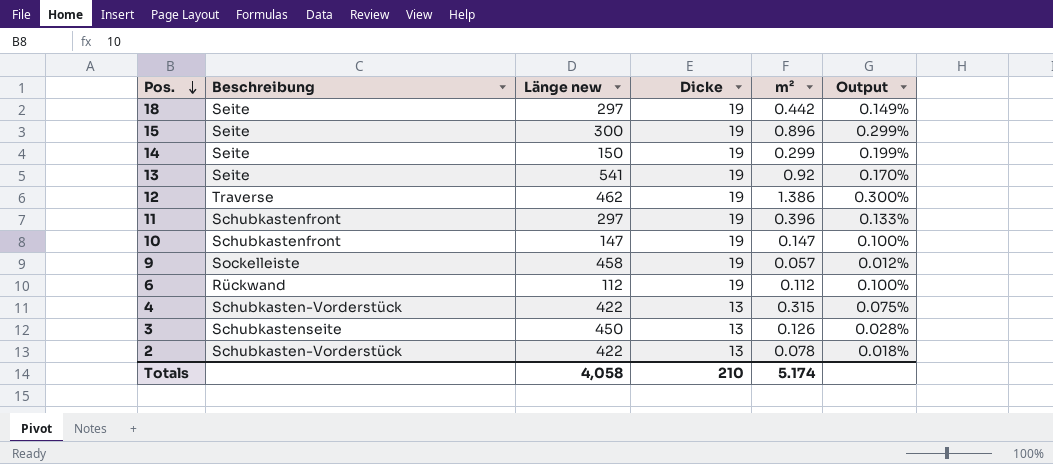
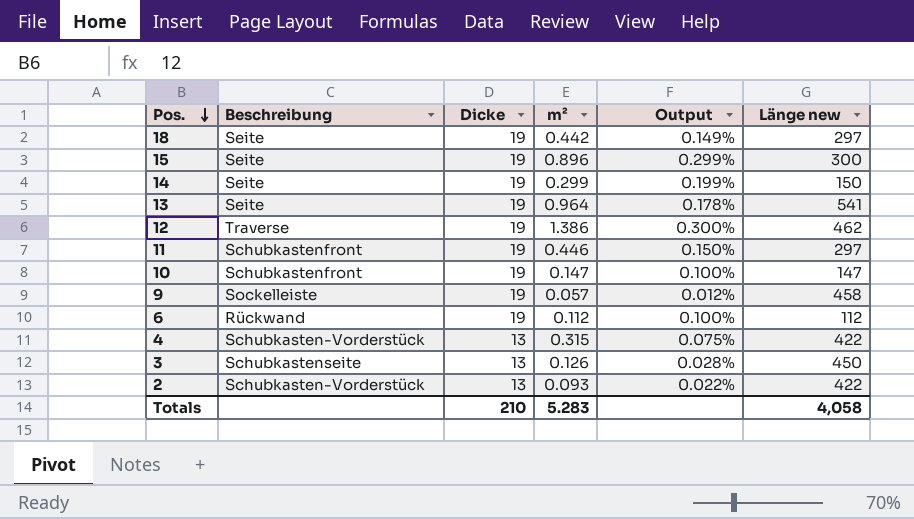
column Länge new | position: 3 -> 6
13 | m²: 0.92 -> 0.964
13 | Output: 0.170% -> 0.178%
11 | m²: 0.396 -> 0.446
11 | Output: 0.133% -> 0.150%
2 | m²: 0.078 -> 0.093
2 | Output: 0.018% -> 0.022%
Totals | m²: 5.174 -> 5.283

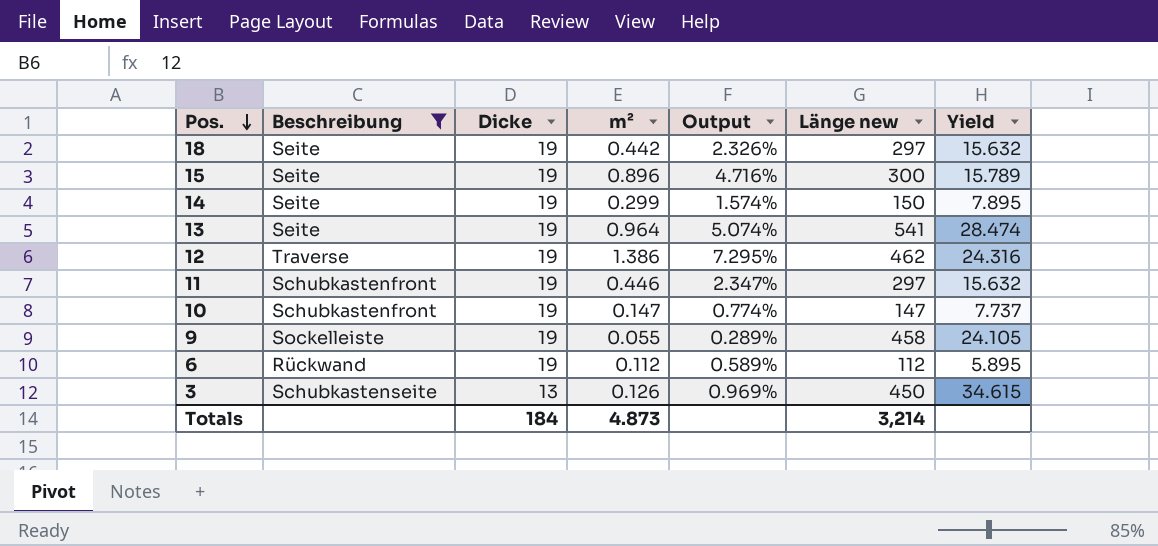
filter: none -> Beschreibung != Schubkasten-Vorderstück
column Output | formula: [m²] / [Länge new] -> [m²] / [Dicke]
column Yield | formula: none -> [Länge new] / [Dicke]
9 | m²: 0.057 -> 0.055
Totals | Dicke: 210 -> 184
Totals | m²: 5.283 -> 4.873
Totals | Länge new: 4,058 -> 3,214

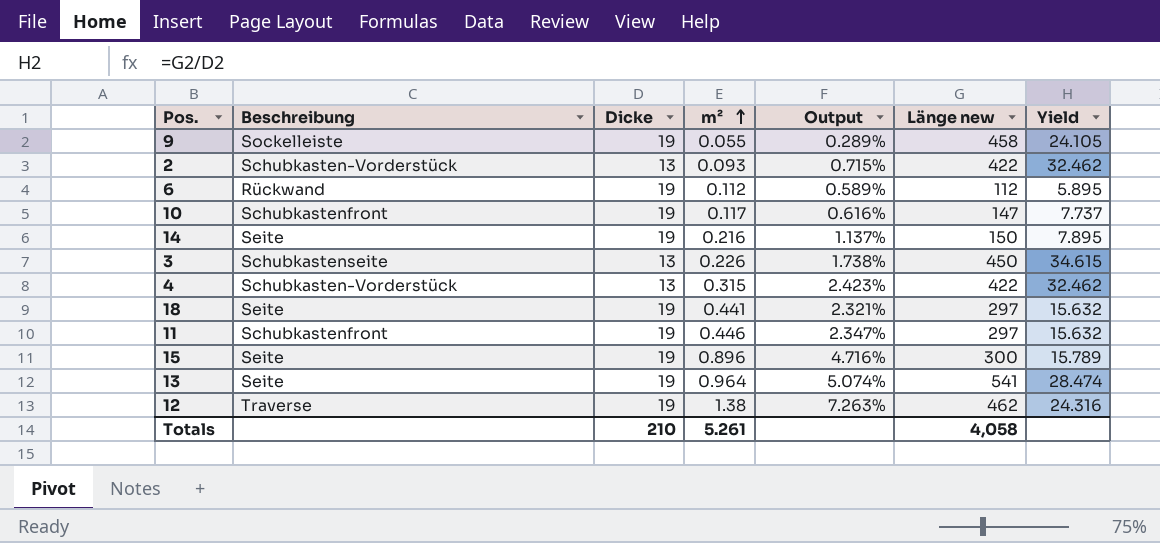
filter: Beschreibung != Schubkasten-Vorderstück -> none
row order: Pos. descending -> m² ascending
10 | m²: 0.147 -> 0.117
10 | Output: 0.774% -> 0.616%
14 | m²: 0.299 -> 0.216
14 | Output: 1.574% -> 1.137%
3 | m²: 0.126 -> 0.226
3 | Output: 0.969% -> 1.738%
18 | m²: 0.442 -> 0.441
18 | Output: 2.326% -> 2.321%
12 | m²: 1.386 -> 1.38
12 | Output: 7.295% -> 7.263%
Totals | Dicke: 184 -> 210
Totals | m²: 4.873 -> 5.261
Totals | Länge new: 3,214 -> 4,058

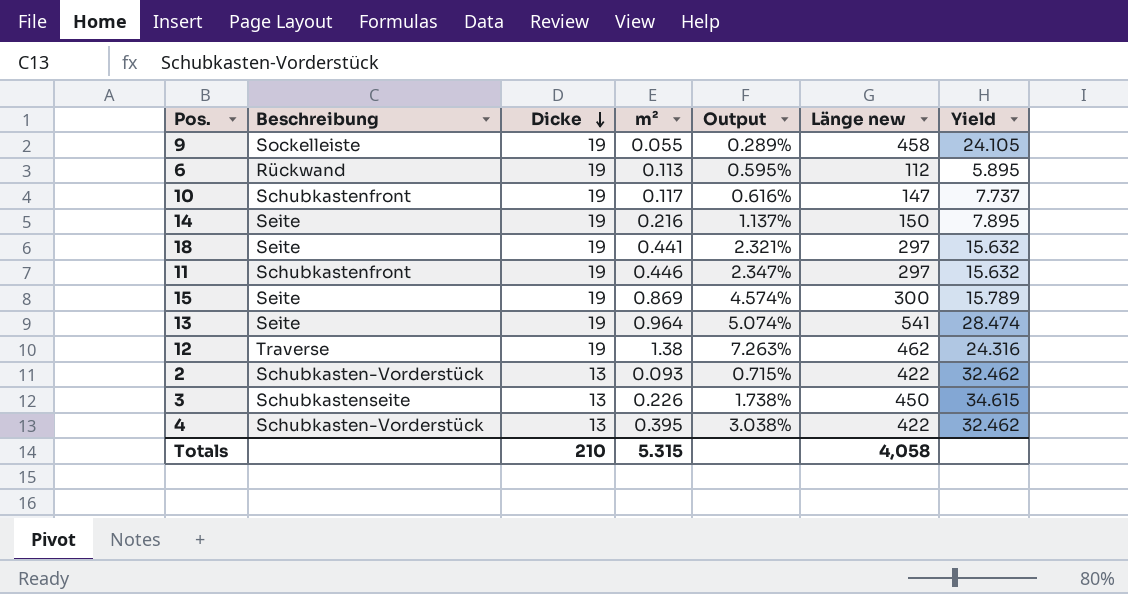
row order: m² ascending -> Dicke descending
6 | m²: 0.112 -> 0.113
6 | Output: 0.589% -> 0.595%
15 | m²: 0.896 -> 0.869
15 | Output: 4.716% -> 4.574%
4 | m²: 0.315 -> 0.395
4 | Output: 2.423% -> 3.038%
Totals | m²: 5.261 -> 5.315

